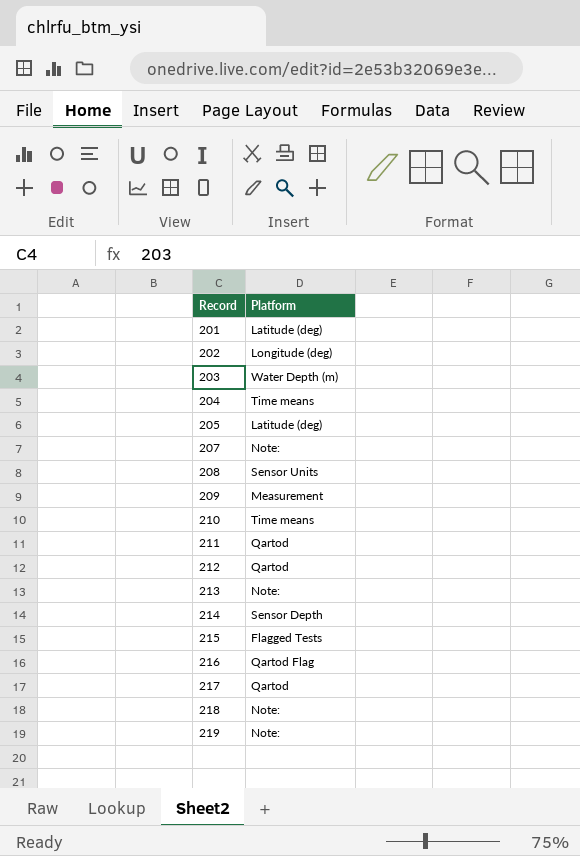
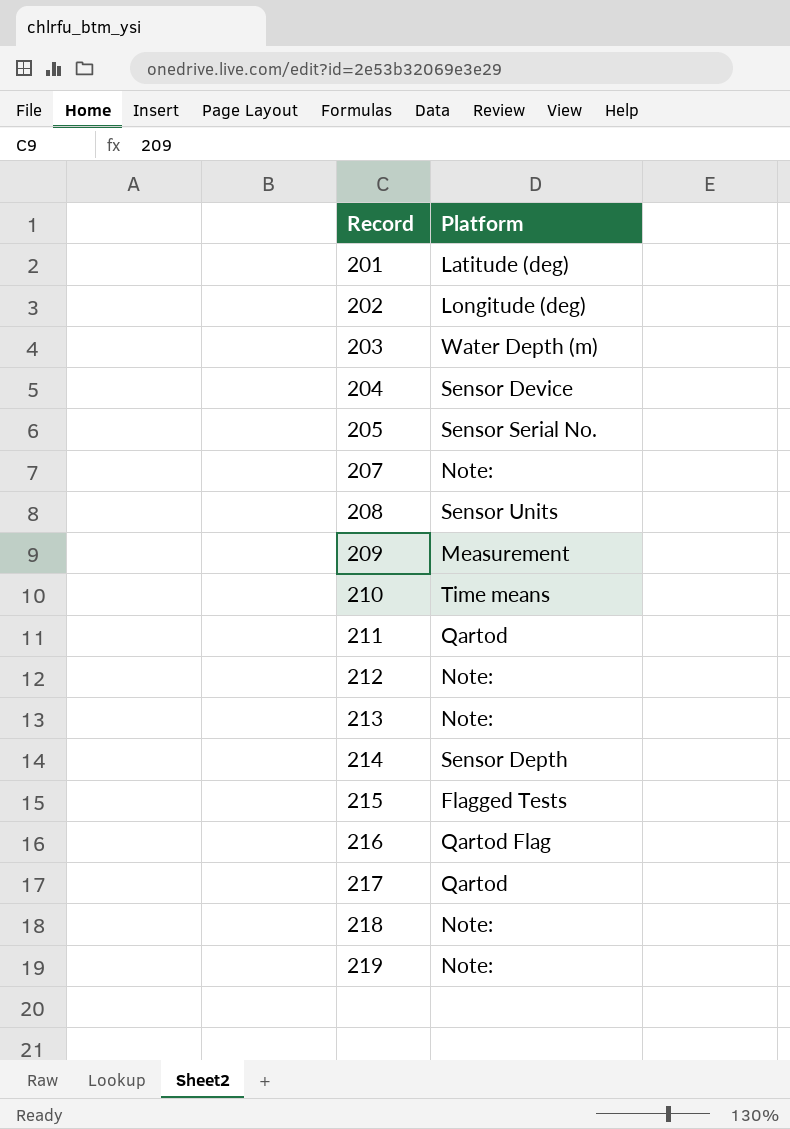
204 | Platform: Time means -> Sensor Device
205 | Platform: Latitude (deg) -> Sensor Serial No.
212 | Platform: Qartod -> Note:

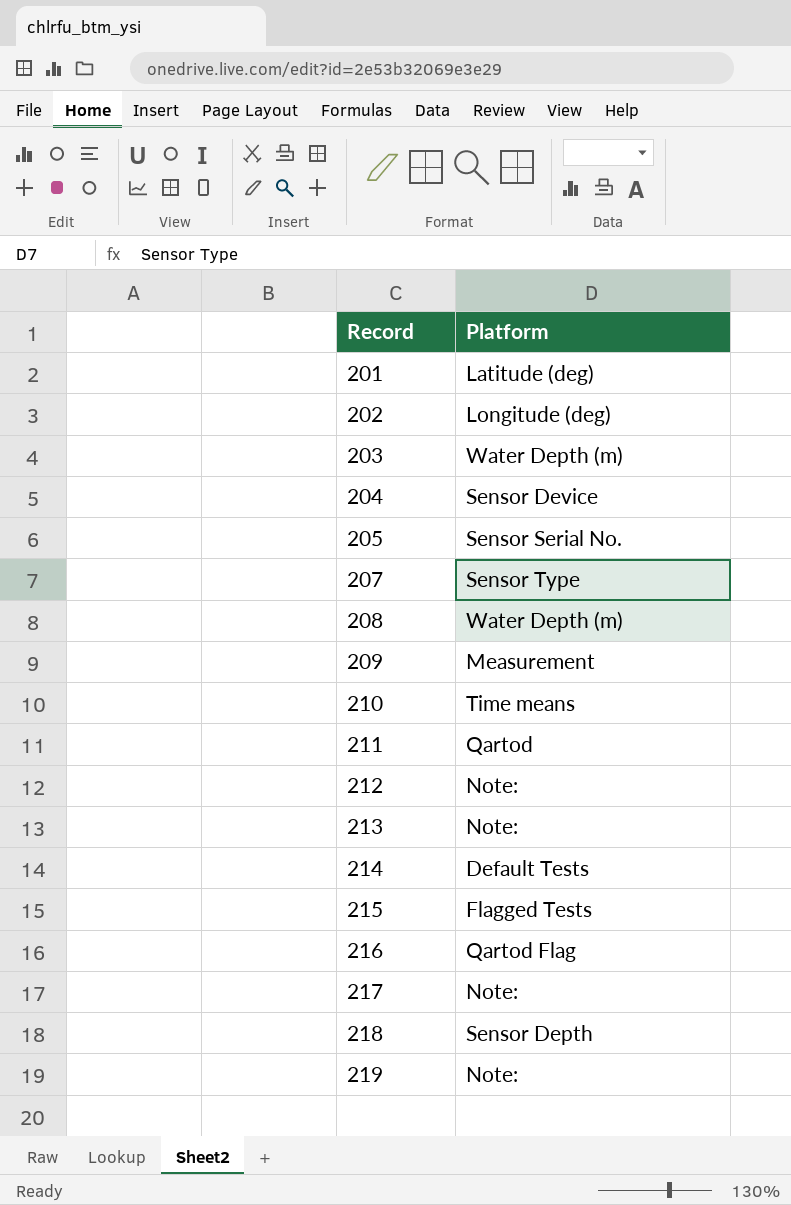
207 | Platform: Note: -> Sensor Type
208 | Platform: Sensor Units -> Water Depth (m)
214 | Platform: Sensor Depth -> Default Tests
217 | Platform: Qartod -> Note:
218 | Platform: Note: -> Sensor Depth

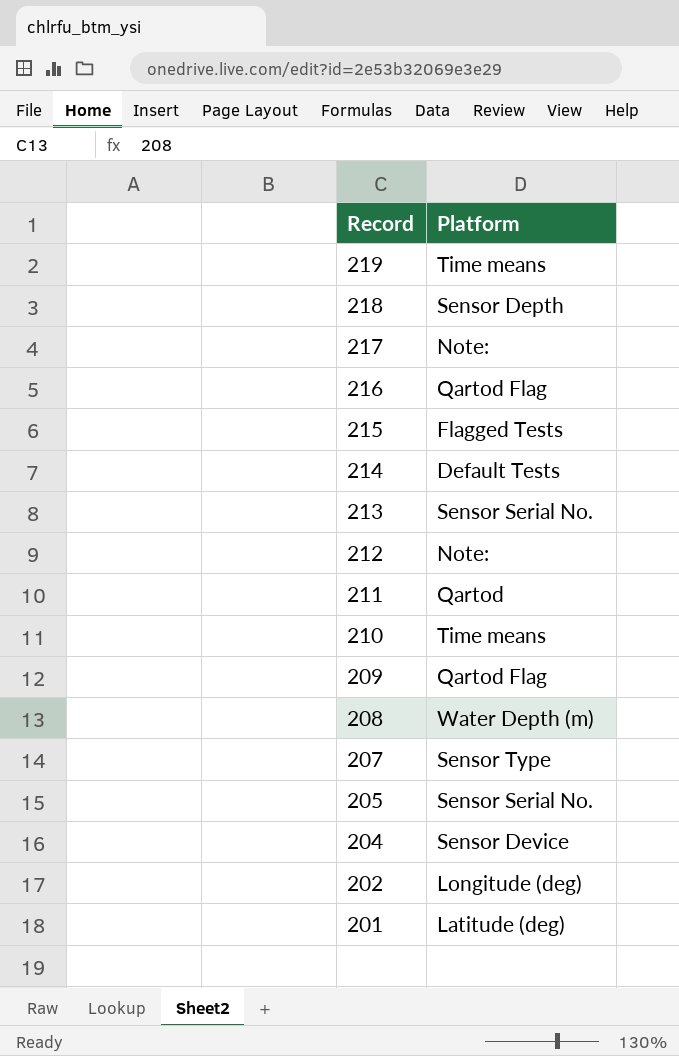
row order: Record ascending -> Record descending
row 203: Water Depth (m) -> none
219 | Platform: Note: -> Time means
213 | Platform: Note: -> Sensor Serial No.
209 | Platform: Measurement -> Qartod Flag

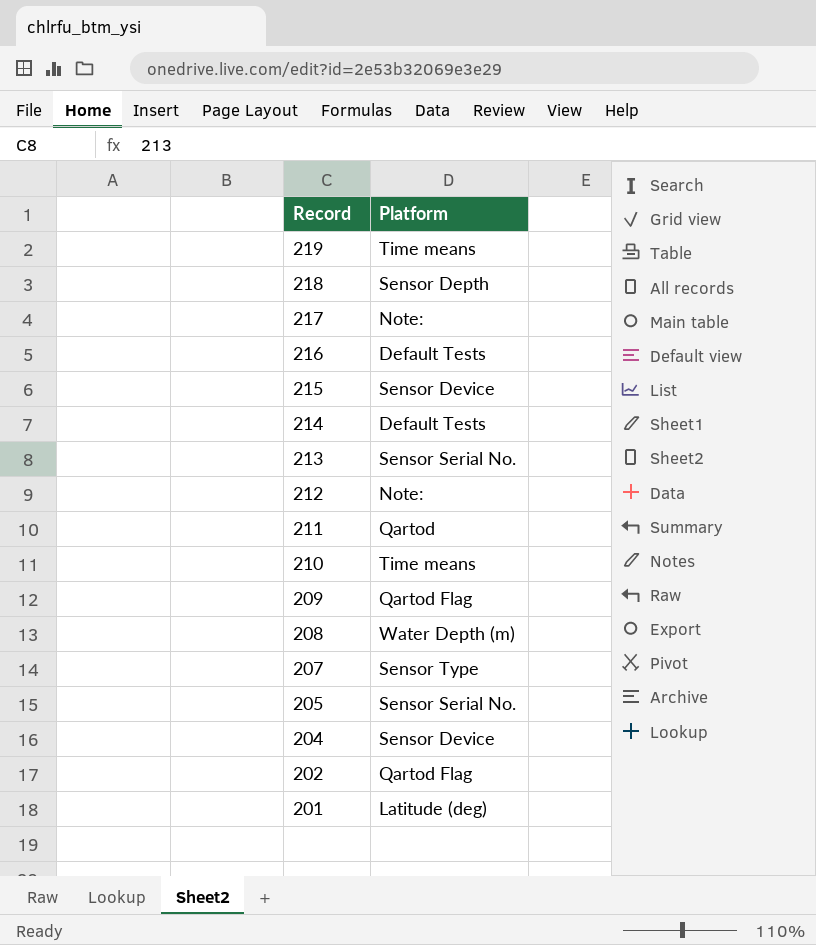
216 | Platform: Qartod Flag -> Default Tests
215 | Platform: Flagged Tests -> Sensor Device
202 | Platform: Longitude (deg) -> Qartod Flag

